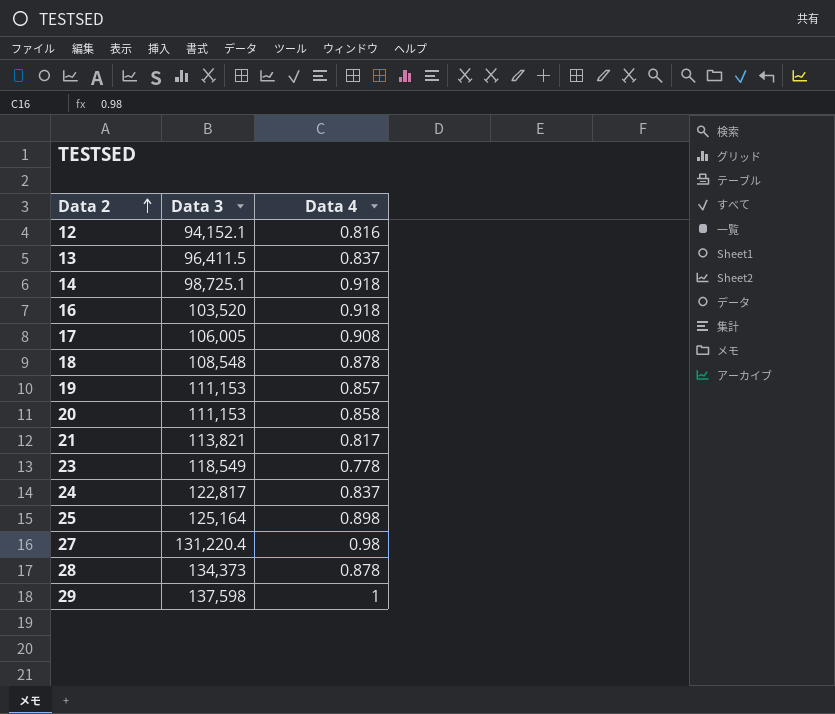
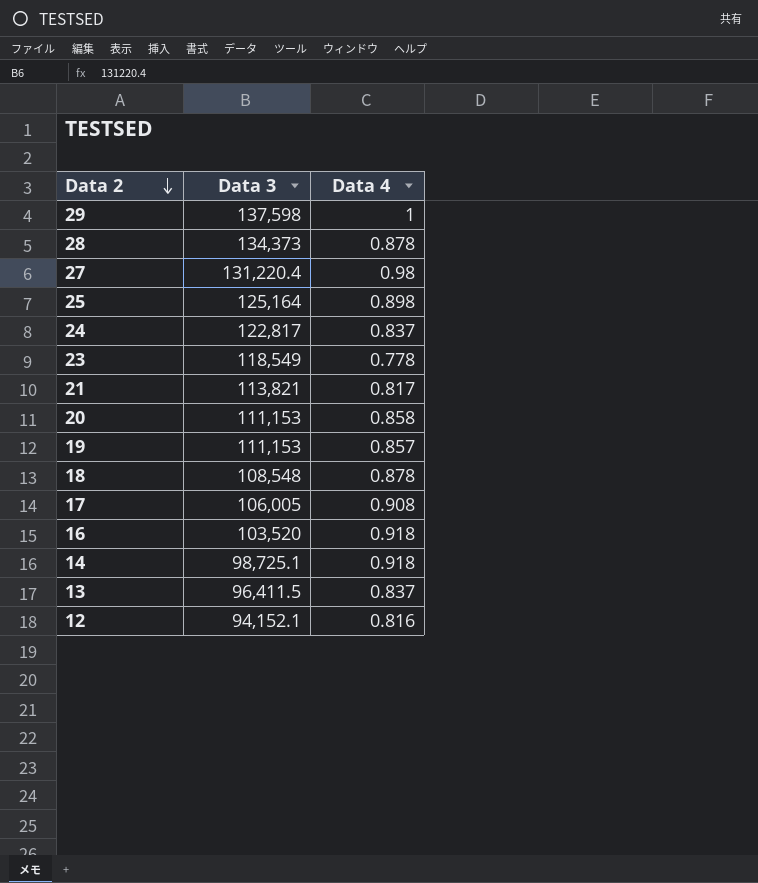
row order: Data 2 ascending -> Data 2 descending

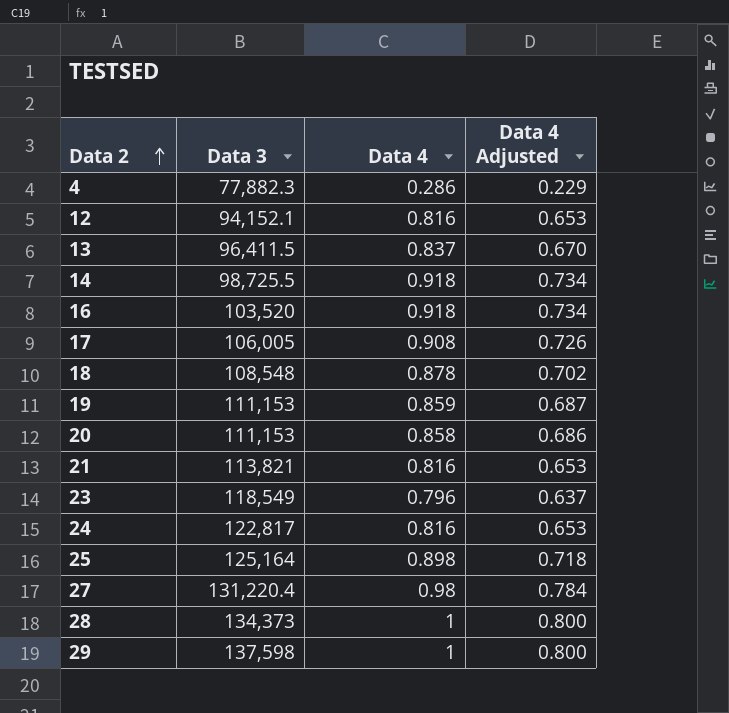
row order: Data 2 descending -> Data 2 ascending
column Data 4 Adjusted | formula: none -> [Data 4] * 0.8
row 4: none -> 77,882.3 | 0.286 | 0.229
14 | Data 3: 98,725.1 -> 98,725.5
19 | Data 4: 0.857 -> 0.859
21 | Data 4: 0.817 -> 0.816
23 | Data 4: 0.778 -> 0.796
24 | Data 4: 0.837 -> 0.816
28 | Data 4: 0.878 -> 1

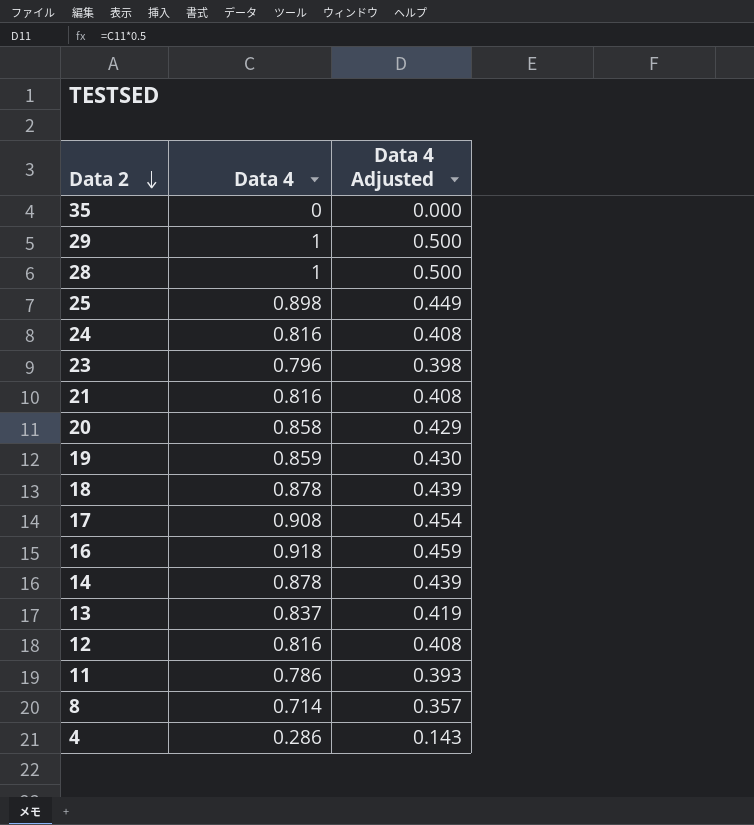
row order: Data 2 ascending -> Data 2 descending
column Data 3 | position: 2 -> none
column Data 4 Adjusted | formula: [Data 4] * 0.8 -> [Data 4] * 0.5
row 27: 131,220.4 | 0.98 | 0.784 -> none
row 35: none -> 0 | 0.000
14 | Data 4: 0.918 -> 0.878
row 11: none -> 0.786 | 0.393
row 8: none -> 0.714 | 0.357

